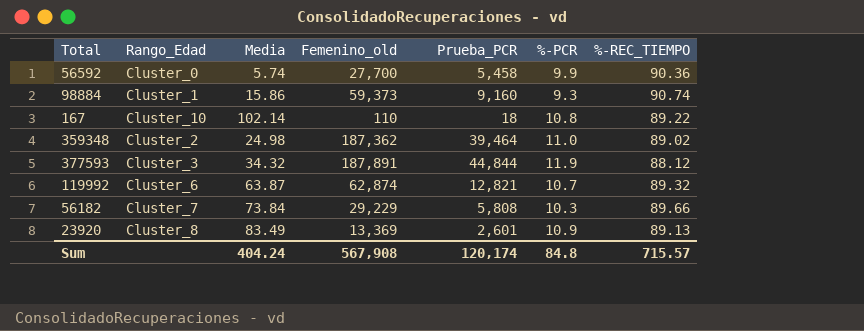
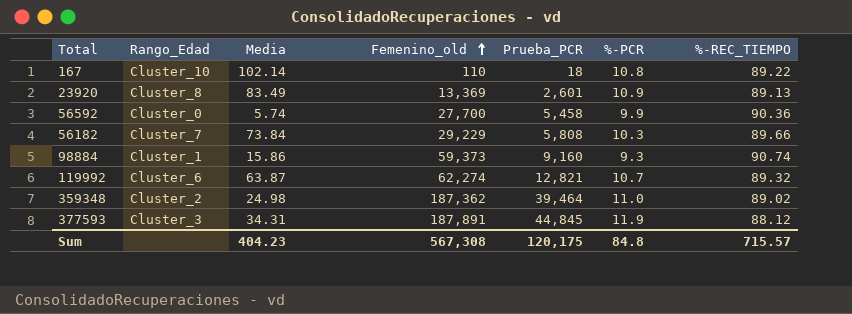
row order: none -> Femenino_old ascending
119992 | Femenino_old: 62,874 -> 62,274
377593 | Media: 34.32 -> 34.31
377593 | Prueba_PCR: 44,844 -> 44,845
Sum | Media: 404.24 -> 404.23
Sum | Femenino_old: 567,908 -> 567,308
Sum | Prueba_PCR: 120,174 -> 120,175

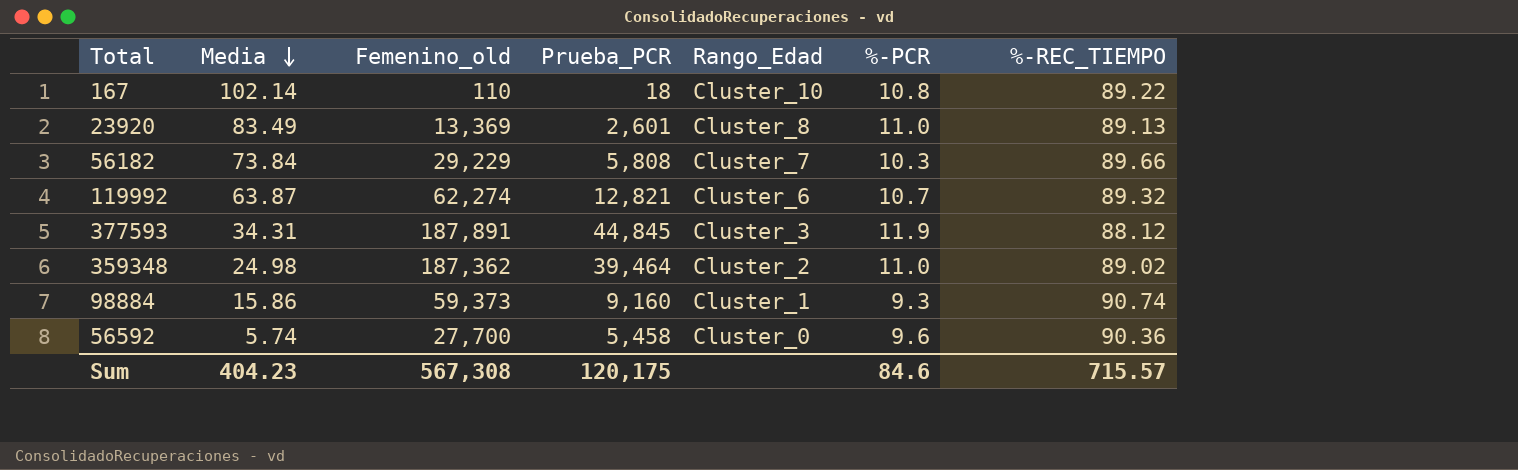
row order: Femenino_old ascending -> Media descending
column Rango_Edad | position: 2 -> 5
23920 | %-PCR: 10.9 -> 11.0
56592 | %-PCR: 9.9 -> 9.6
Sum | %-PCR: 84.8 -> 84.6

